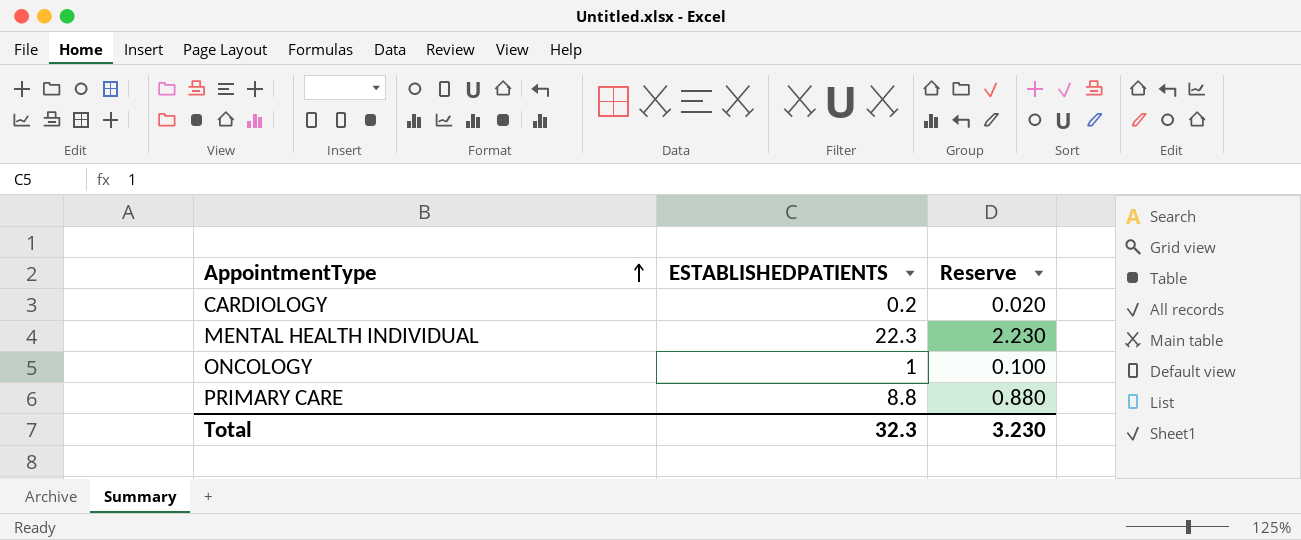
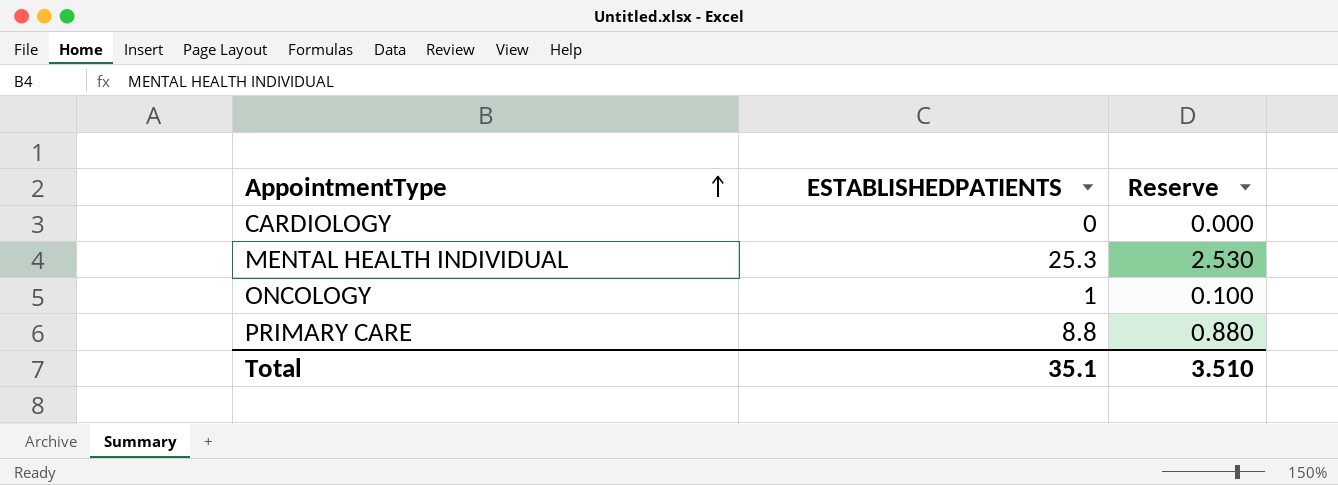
CARDIOLOGY | ESTABLISHEDPATIENTS: 0.2 -> 0
CARDIOLOGY | Reserve: 0.020 -> 0.000
MENTAL HEALTH INDIVIDUAL | ESTABLISHEDPATIENTS: 22.3 -> 25.3
MENTAL HEALTH INDIVIDUAL | Reserve: 2.230 -> 2.530
Total | ESTABLISHEDPATIENTS: 32.3 -> 35.1
Total | Reserve: 3.230 -> 3.510

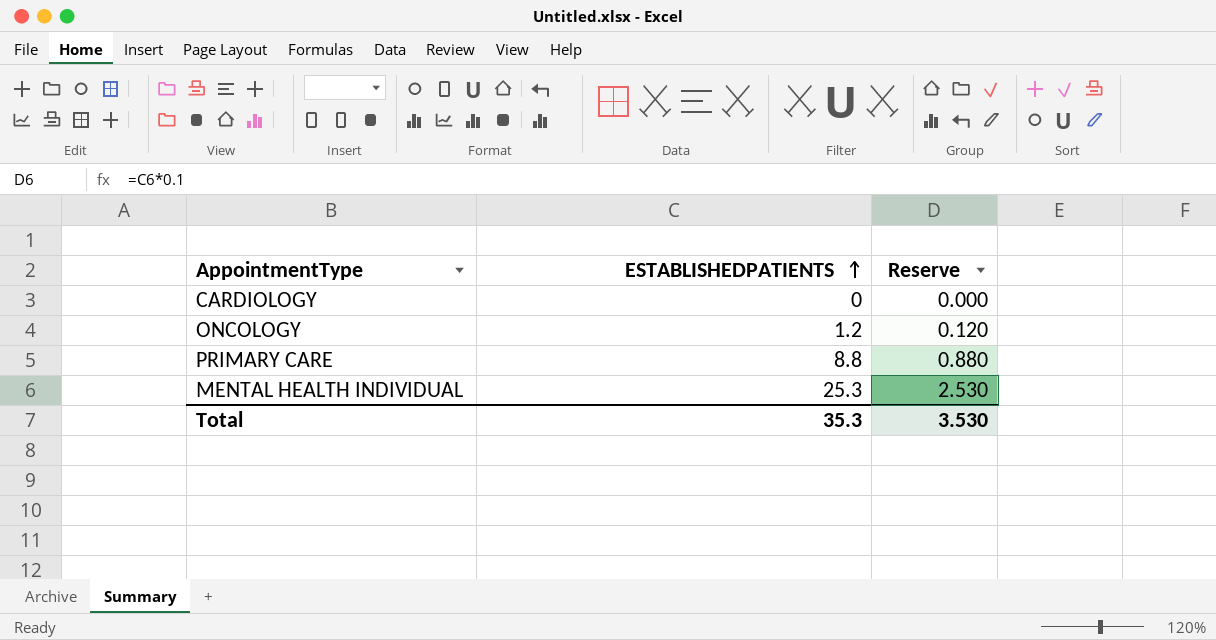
row order: AppointmentType ascending -> ESTABLISHEDPATIENTS ascending
ONCOLOGY | ESTABLISHEDPATIENTS: 1 -> 1.2
ONCOLOGY | Reserve: 0.100 -> 0.120
Total | ESTABLISHEDPATIENTS: 35.1 -> 35.3
Total | Reserve: 3.510 -> 3.530

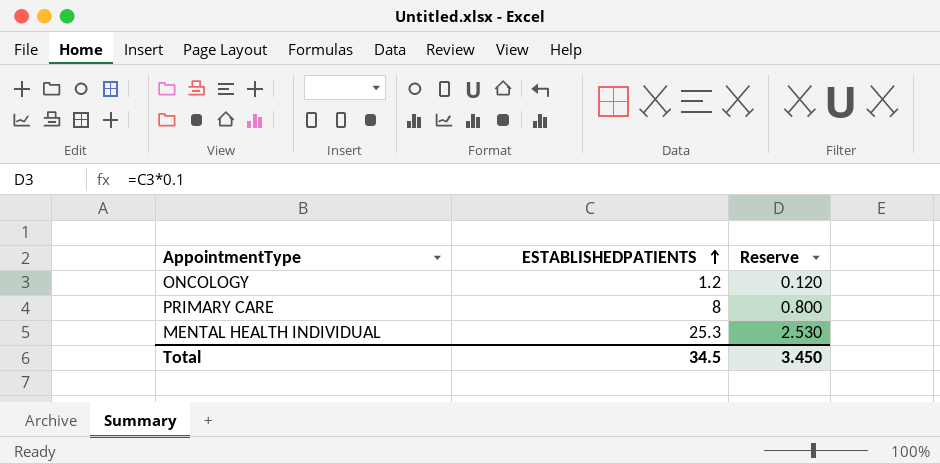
row CARDIOLOGY: 0 | 0.000 -> none
PRIMARY CARE | ESTABLISHEDPATIENTS: 8.8 -> 8
PRIMARY CARE | Reserve: 0.880 -> 0.800
Total | ESTABLISHEDPATIENTS: 35.3 -> 34.5
Total | Reserve: 3.530 -> 3.450

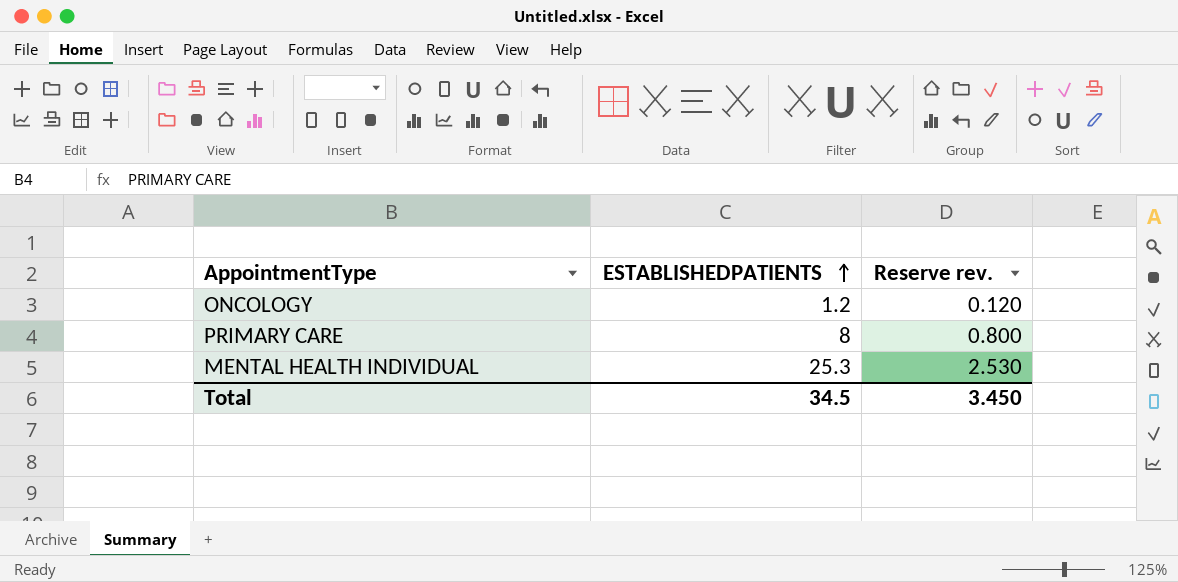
column name: Reserve -> Reserve rev.

